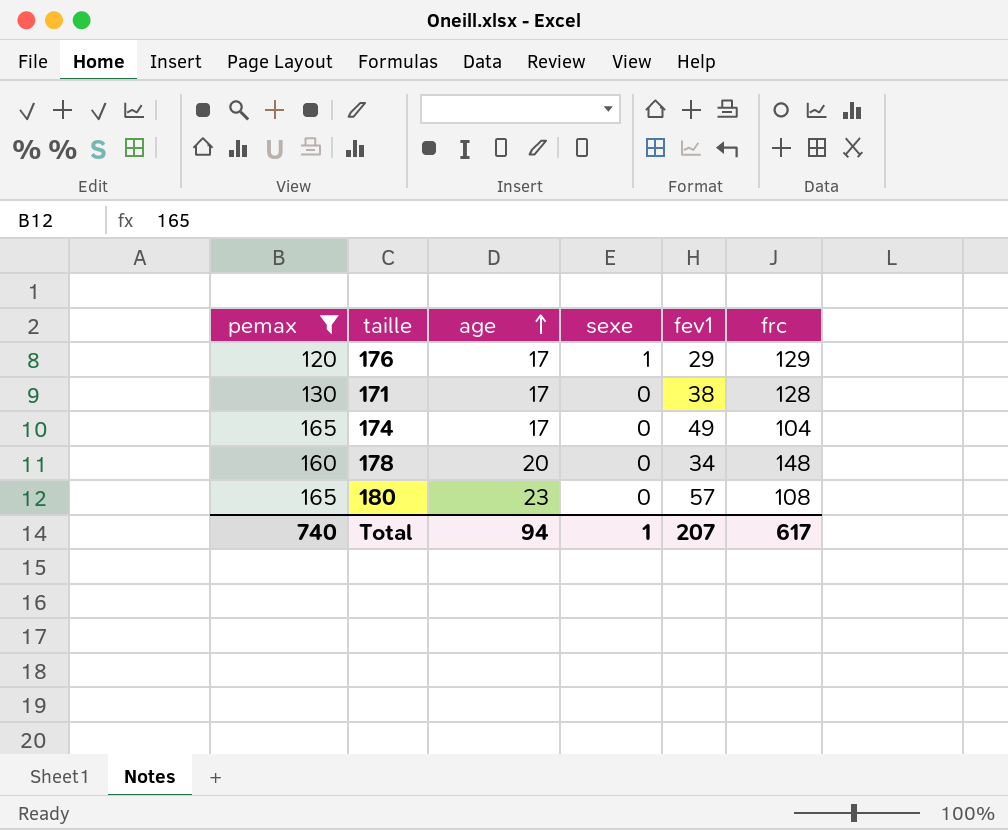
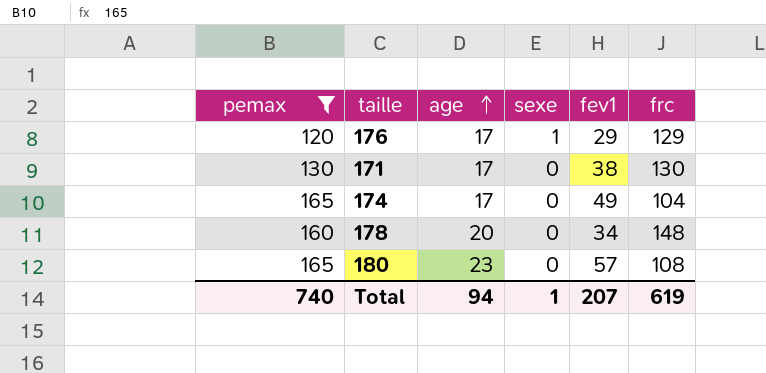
171 | frc: 128 -> 130
Total | frc: 617 -> 619

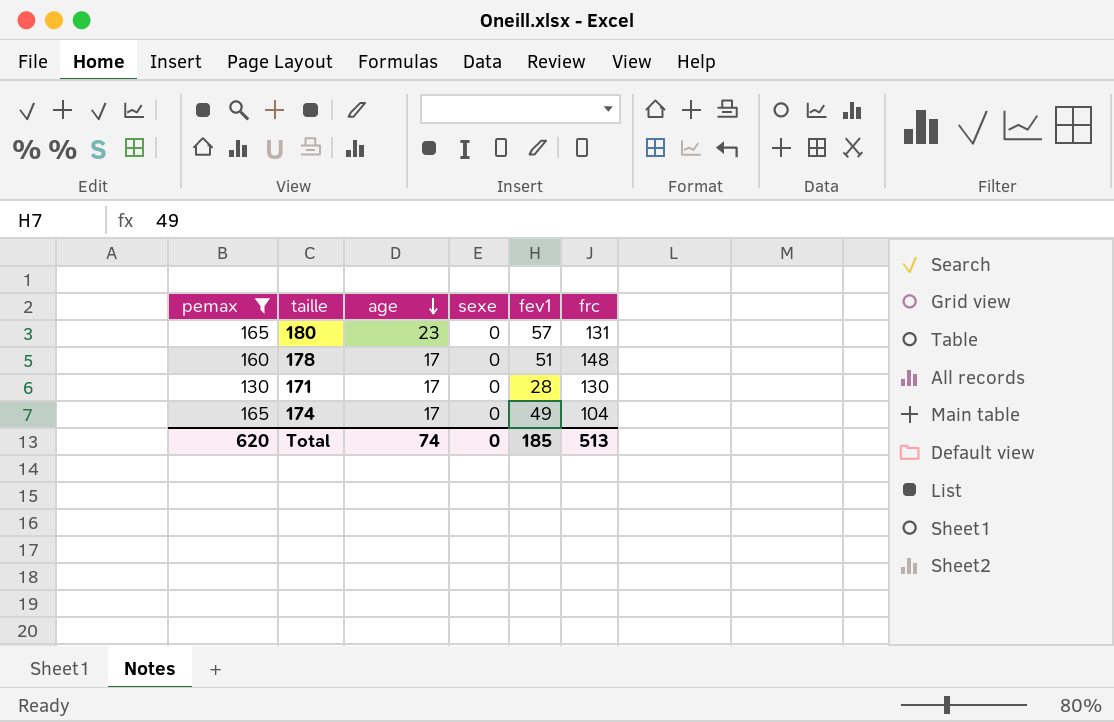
row order: age ascending -> age descending
row 176: 120 | 17 | 1 | 29 | 129 -> none
180 | frc: 108 -> 131
178 | age: 20 -> 17
178 | fev1: 34 -> 51
171 | fev1: 38 -> 28
Total | pemax: 740 -> 620
Total | age: 94 -> 74
Total | sexe: 1 -> 0
Total | fev1: 207 -> 185
Total | frc: 619 -> 513

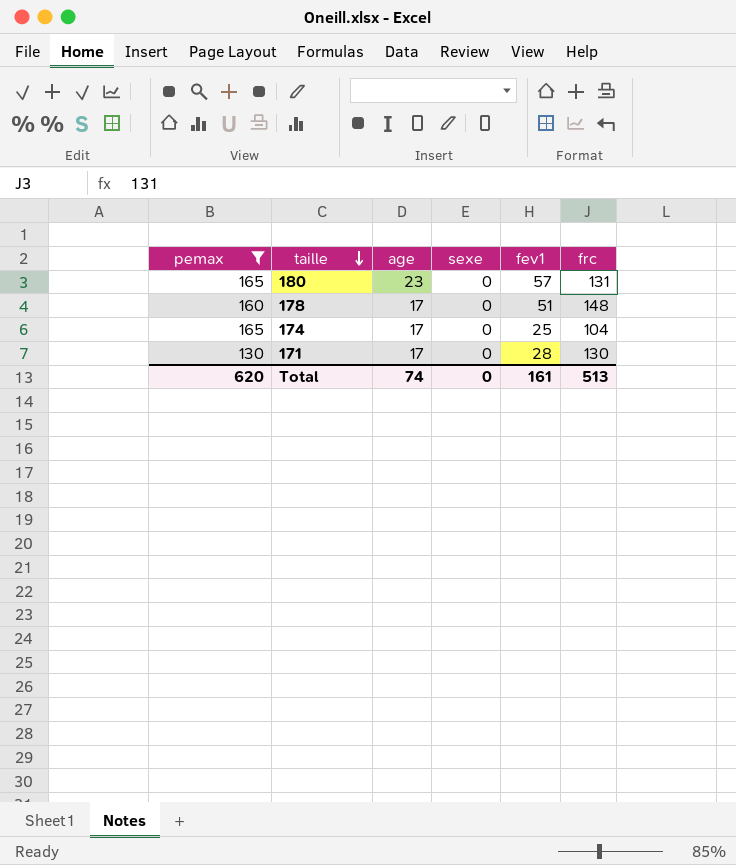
row order: age descending -> taille descending
174 | fev1: 49 -> 25
Total | fev1: 185 -> 161

